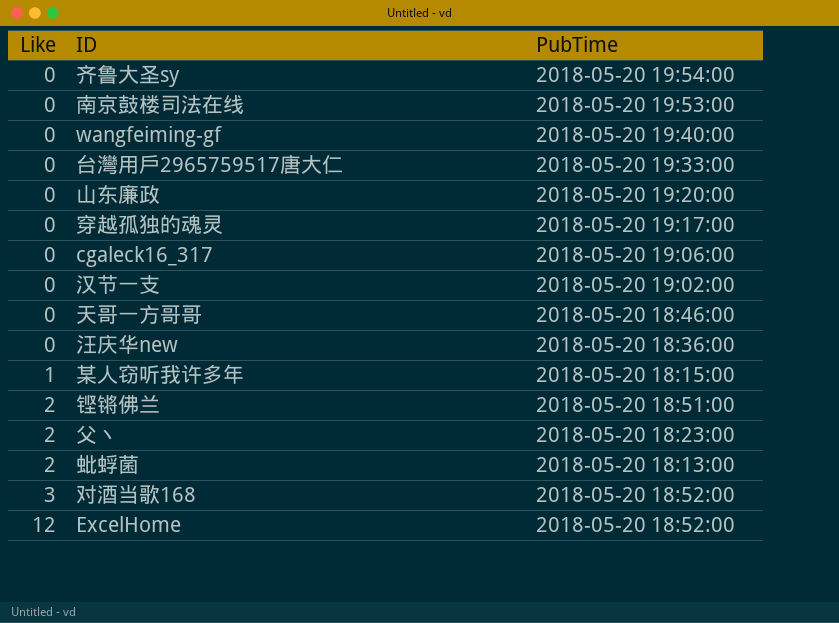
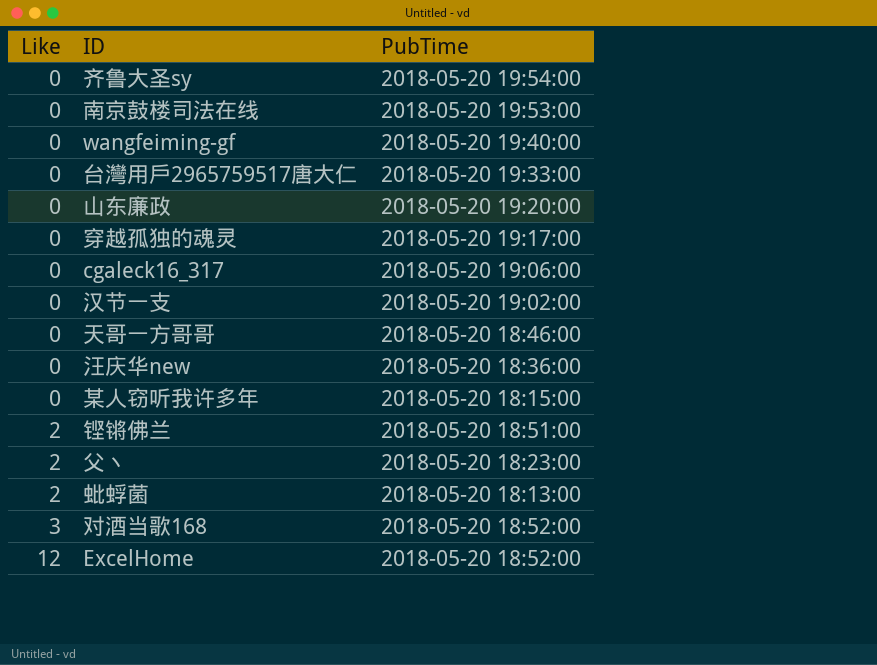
某人窃听我许多年 | Like: 1 -> 0

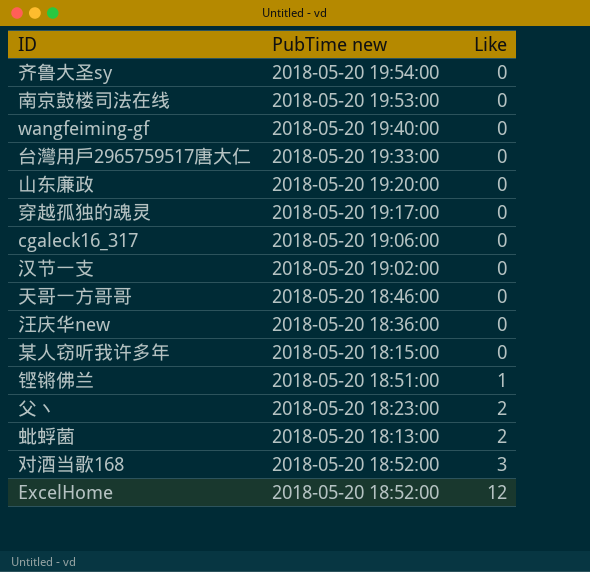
column name: PubTime -> PubTime new
column Like | position: 1 -> 3
铿锵佛兰 | Like: 2 -> 1

